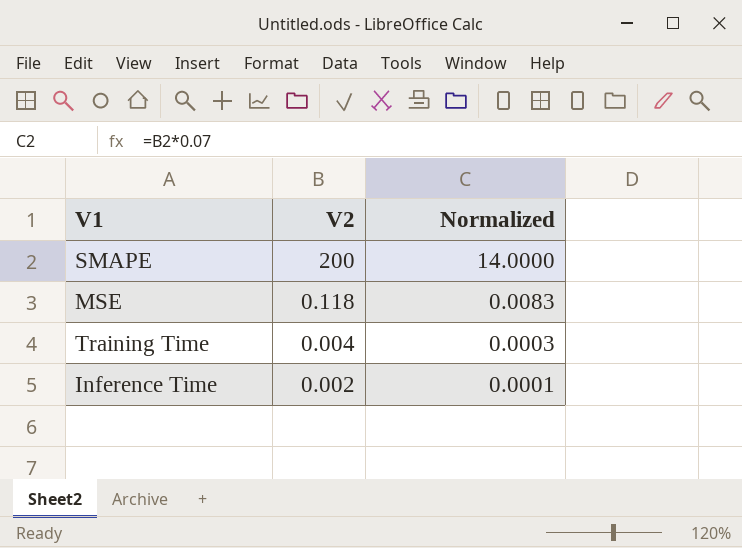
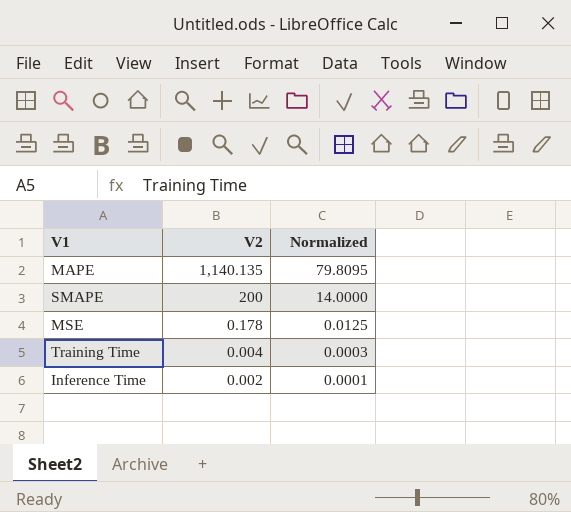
row MAPE: none -> 1,140.135 | 79.8095
MSE | V2: 0.118 -> 0.178
MSE | Normalized: 0.0083 -> 0.0125

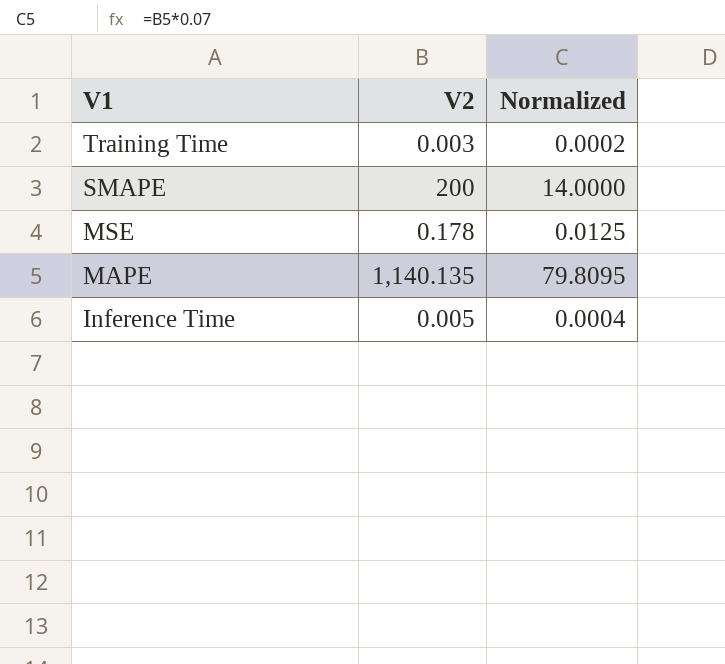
row order: V2 descending -> V1 descending
Training Time | V2: 0.004 -> 0.003
Training Time | Normalized: 0.0003 -> 0.0002
Inference Time | V2: 0.002 -> 0.005
Inference Time | Normalized: 0.0001 -> 0.0004

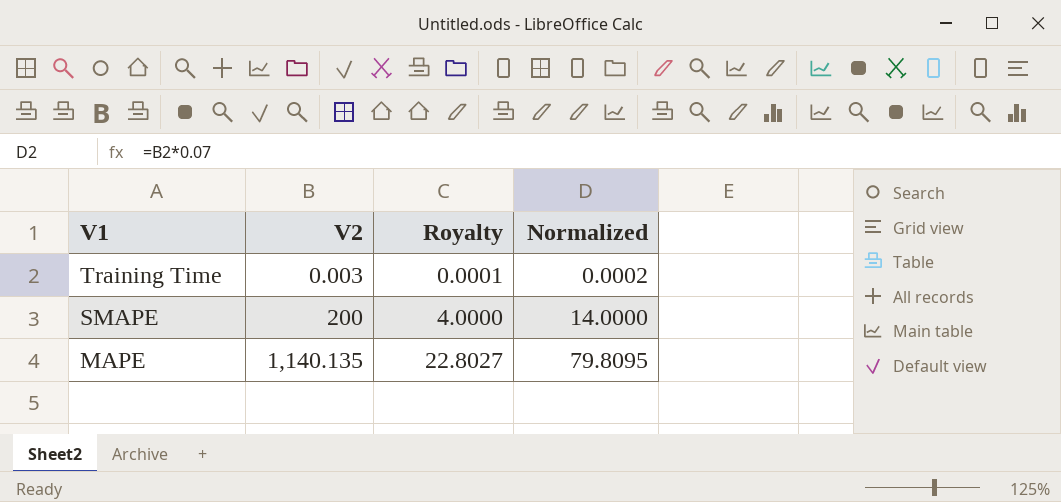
column Royalty | formula: none -> [V2] * 0.02
row MSE: 0.178 | 0.0125 -> none
row Inference Time: 0.005 | 0.0004 -> none

